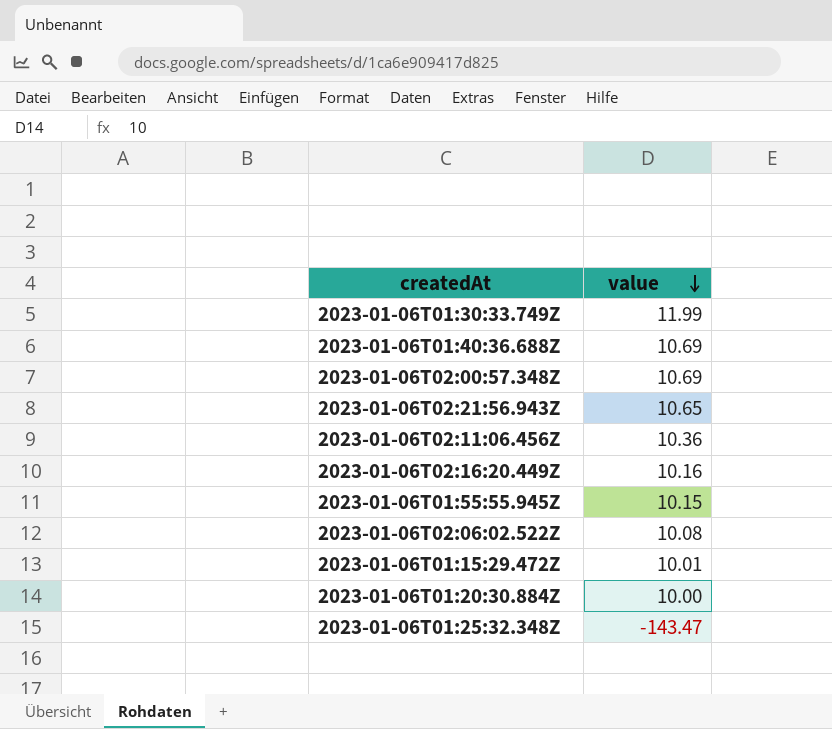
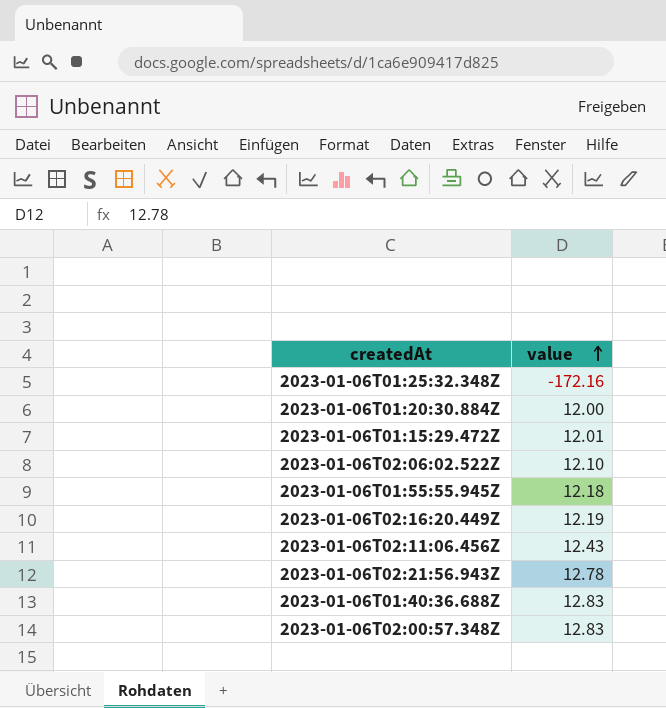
row order: value descending -> value ascending
row 2023-01-06T01:30:33.749Z: 11.99 -> none
2023-01-06T01:25:32.348Z | value: -143.47 -> -172.16
2023-01-06T01:20:30.884Z | value: 10.00 -> 12.00
2023-01-06T01:15:29.472Z | value: 10.01 -> 12.01
2023-01-06T02:06:02.522Z | value: 10.08 -> 12.10
2023-01-06T01:55:55.945Z | value: 10.15 -> 12.18
2023-01-06T02:16:20.449Z | value: 10.16 -> 12.19
2023-01-06T02:11:06.456Z | value: 10.36 -> 12.43
2023-01-06T02:21:56.943Z | value: 10.65 -> 12.78
2023-01-06T01:40:36.688Z | value: 10.69 -> 12.83
2023-01-06T02:00:57.348Z | value: 10.69 -> 12.83

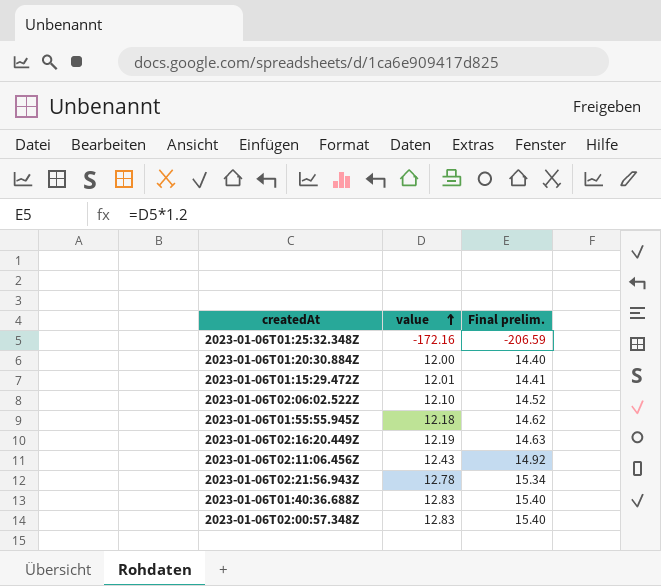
column Final prelim. | formula: none -> [value] * 1.2

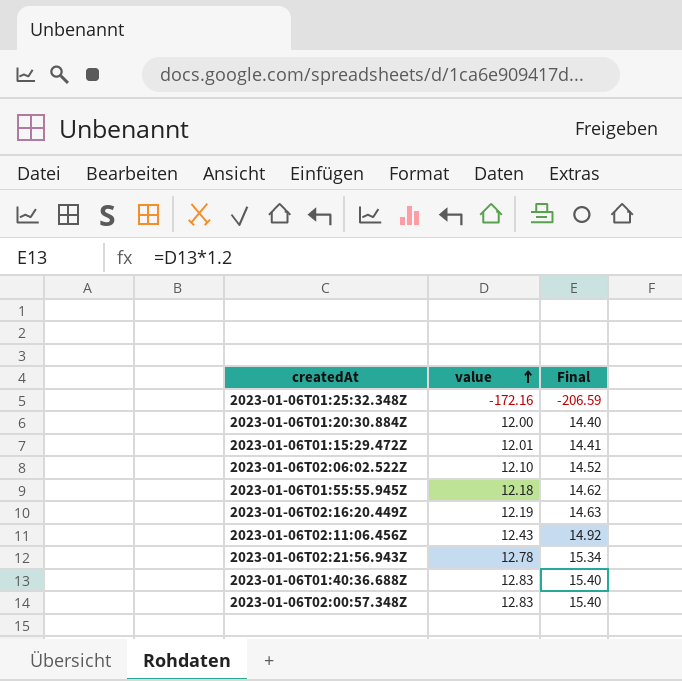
column name: Final prelim. -> Final

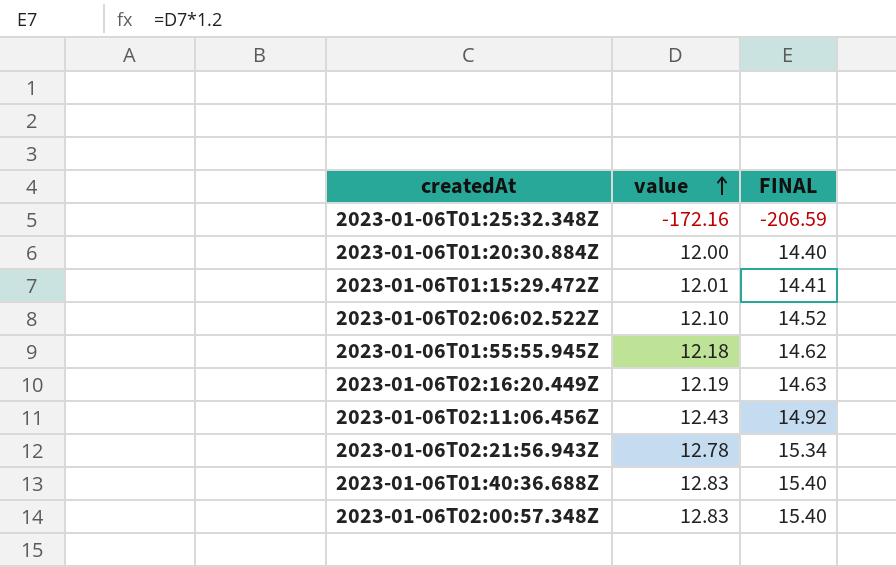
column name: Final -> FINAL

